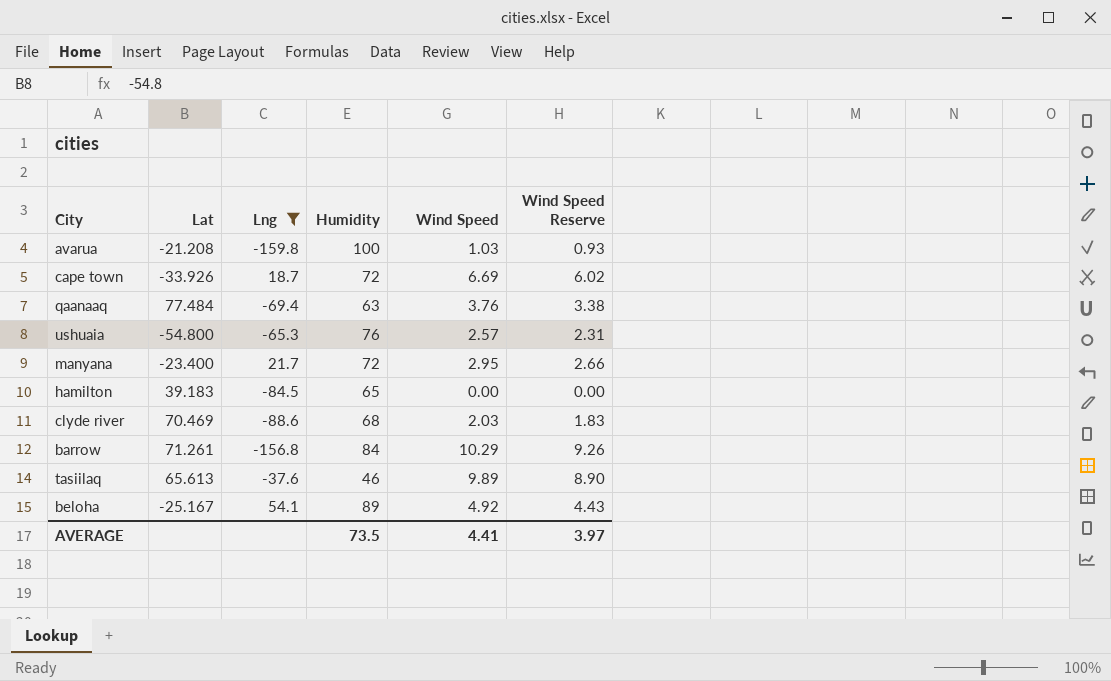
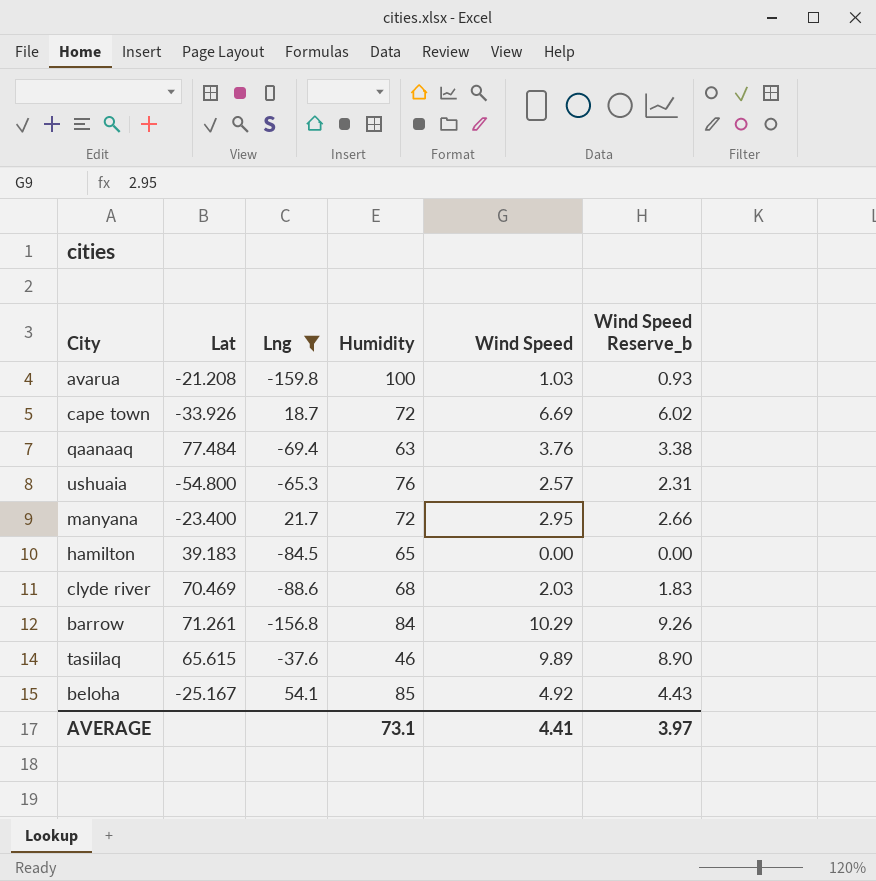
column name: Wind Speed Reserve -> Wind Speed Reserve_b
tasiilaq | Lat: 65.613 -> 65.615
beloha | Humidity: 89 -> 85
AVERAGE | Humidity: 73.5 -> 73.1

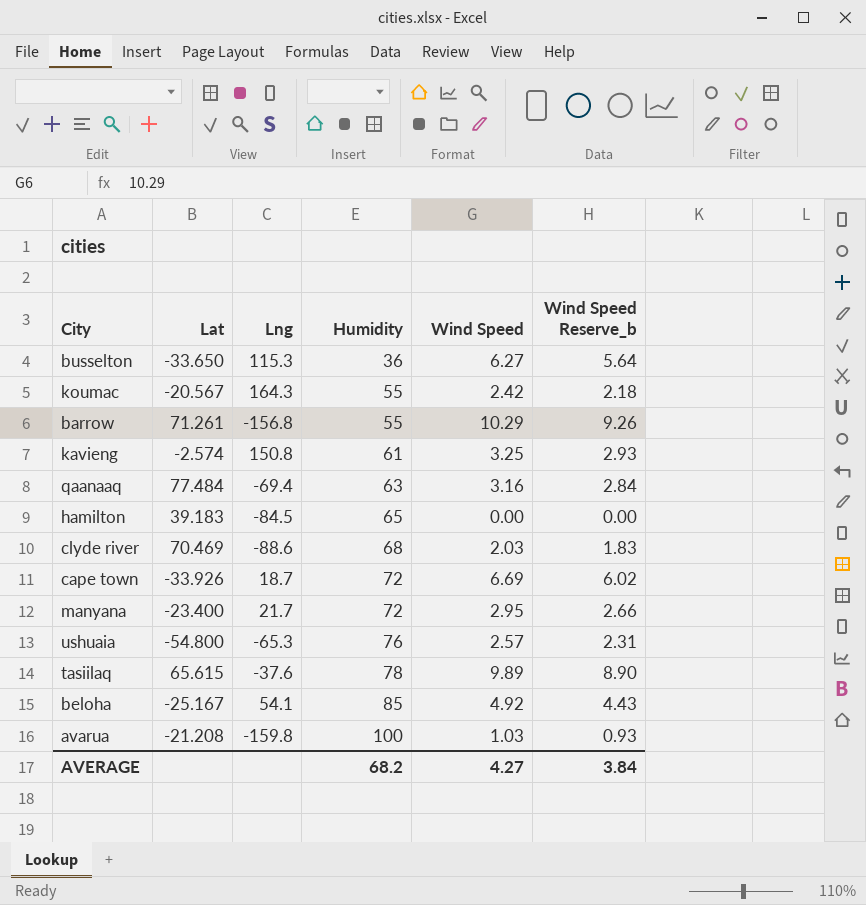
filter: Lng <= 54.1 -> none
row order: none -> Humidity ascending
barrow | Humidity: 84 -> 55
qaanaaq | Wind Speed: 3.76 -> 3.16
qaanaaq | Wind Speed Reserve_b: 3.38 -> 2.84
tasiilaq | Humidity: 46 -> 78
AVERAGE | Humidity: 73.1 -> 68.2
AVERAGE | Wind Speed: 4.41 -> 4.27
AVERAGE | Wind Speed Reserve_b: 3.97 -> 3.84

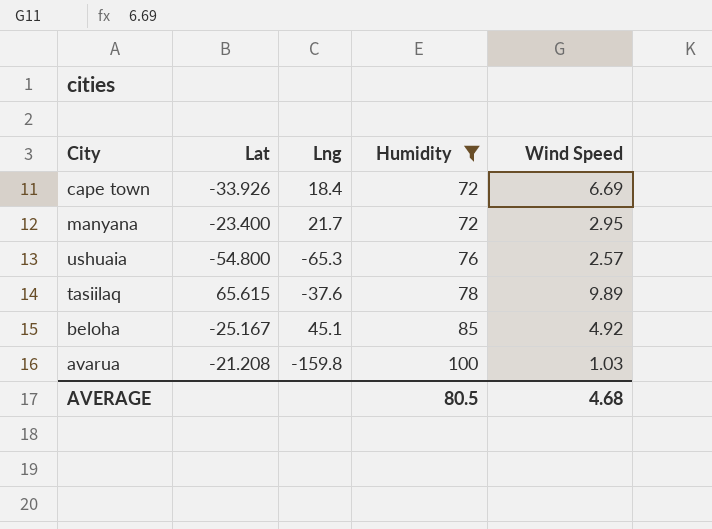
filter: none -> Humidity >= 72
column Wind Speed Reserve_b | formula: [Wind Speed] * 0.9 -> none
cape town | Lng: 18.7 -> 18.4
beloha | Lng: 54.1 -> 45.1
AVERAGE | Humidity: 68.2 -> 80.5
AVERAGE | Wind Speed: 4.27 -> 4.68

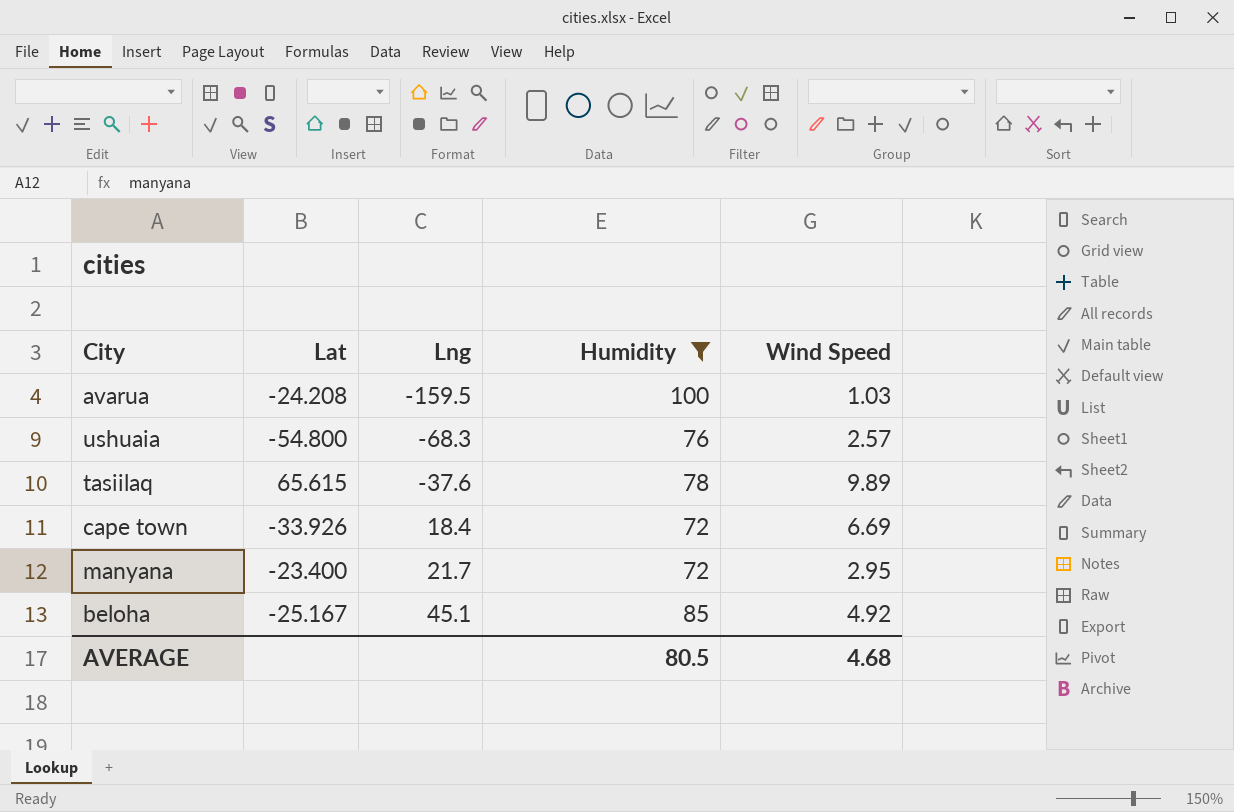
row order: Humidity ascending -> Lng ascending
avarua | Lat: -21.208 -> -24.208
avarua | Lng: -159.8 -> -159.5
ushuaia | Lng: -65.3 -> -68.3

